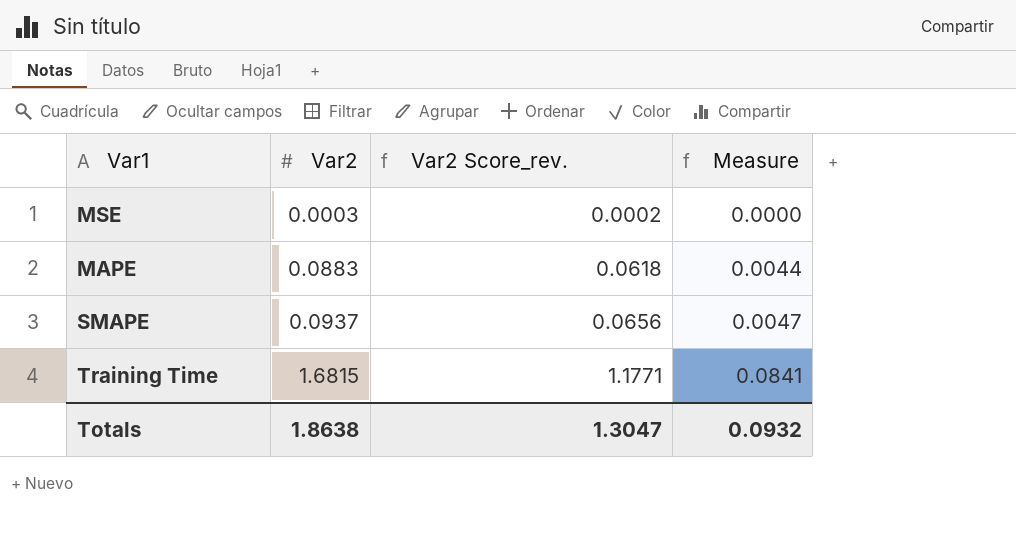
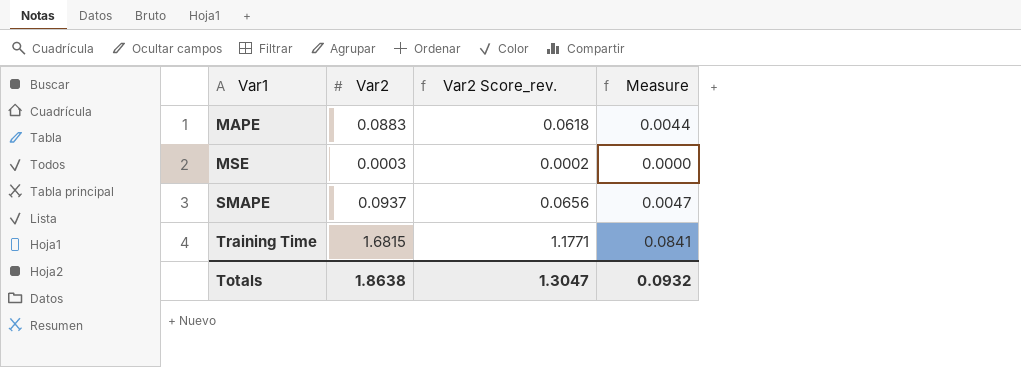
row order: Var2 ascending -> Var1 ascending

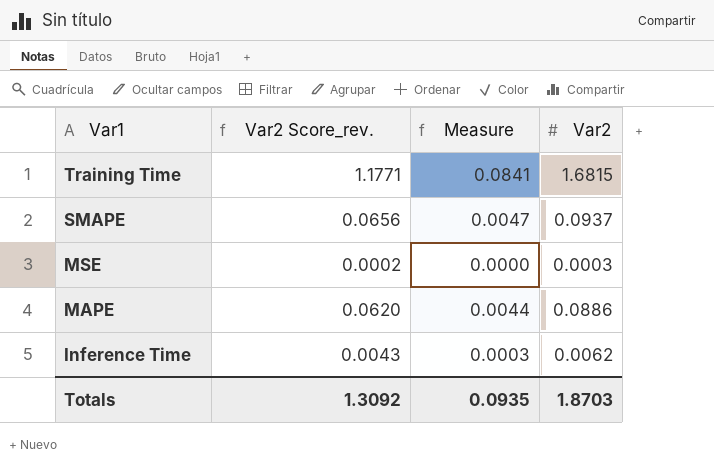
row order: Var1 ascending -> Var1 descending
column Var2 | position: 2 -> 4
MAPE | Var2 Score_rev.: 0.0618 -> 0.0620
MAPE | Var2: 0.0883 -> 0.0886
row Inference Time: none -> 0.0043 | 0.0003 | 0.0062
Totals | Var2 Score_rev.: 1.3047 -> 1.3092
Totals | Measure: 0.0932 -> 0.0935
Totals | Var2: 1.8638 -> 1.8703

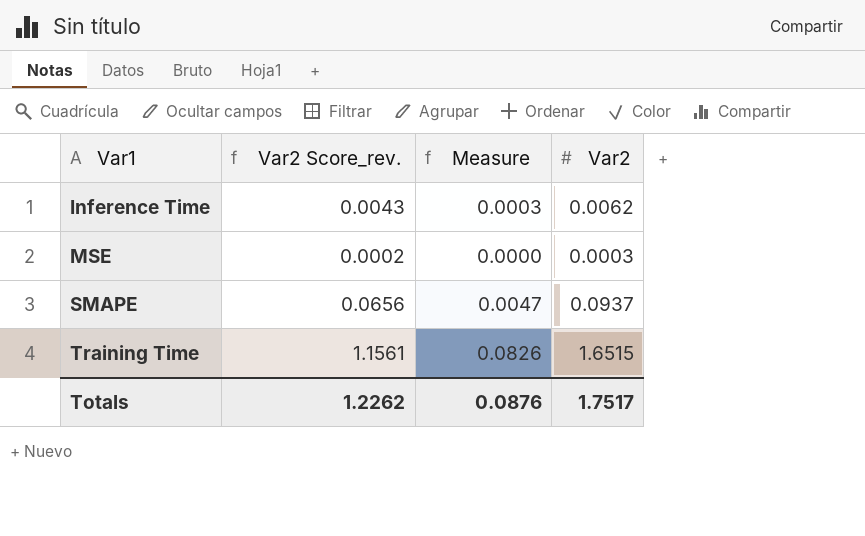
row order: Var1 descending -> Var1 ascending
row MAPE: 0.0620 | 0.0044 | 0.0886 -> none
Training Time | Var2 Score_rev.: 1.1771 -> 1.1561
Training Time | Measure: 0.0841 -> 0.0826
Training Time | Var2: 1.6815 -> 1.6515
Totals | Var2 Score_rev.: 1.3092 -> 1.2262
Totals | Measure: 0.0935 -> 0.0876
Totals | Var2: 1.8703 -> 1.7517

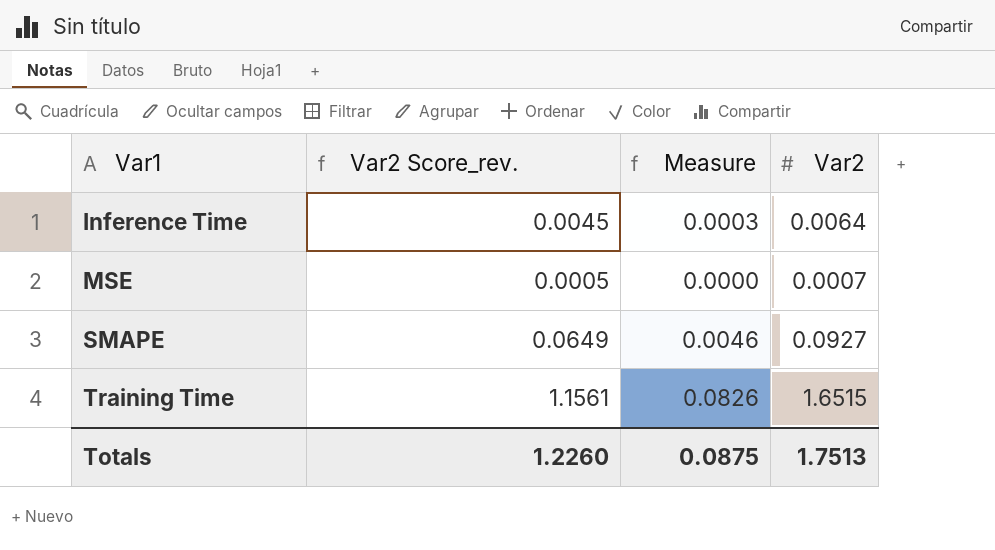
Inference Time | Var2 Score_rev.: 0.0043 -> 0.0045
Inference Time | Var2: 0.0062 -> 0.0064
MSE | Var2 Score_rev.: 0.0002 -> 0.0005
MSE | Var2: 0.0003 -> 0.0007
SMAPE | Var2 Score_rev.: 0.0656 -> 0.0649
SMAPE | Measure: 0.0047 -> 0.0046
SMAPE | Var2: 0.0937 -> 0.0927
Totals | Var2 Score_rev.: 1.2262 -> 1.2260
Totals | Measure: 0.0876 -> 0.0875
Totals | Var2: 1.7517 -> 1.7513

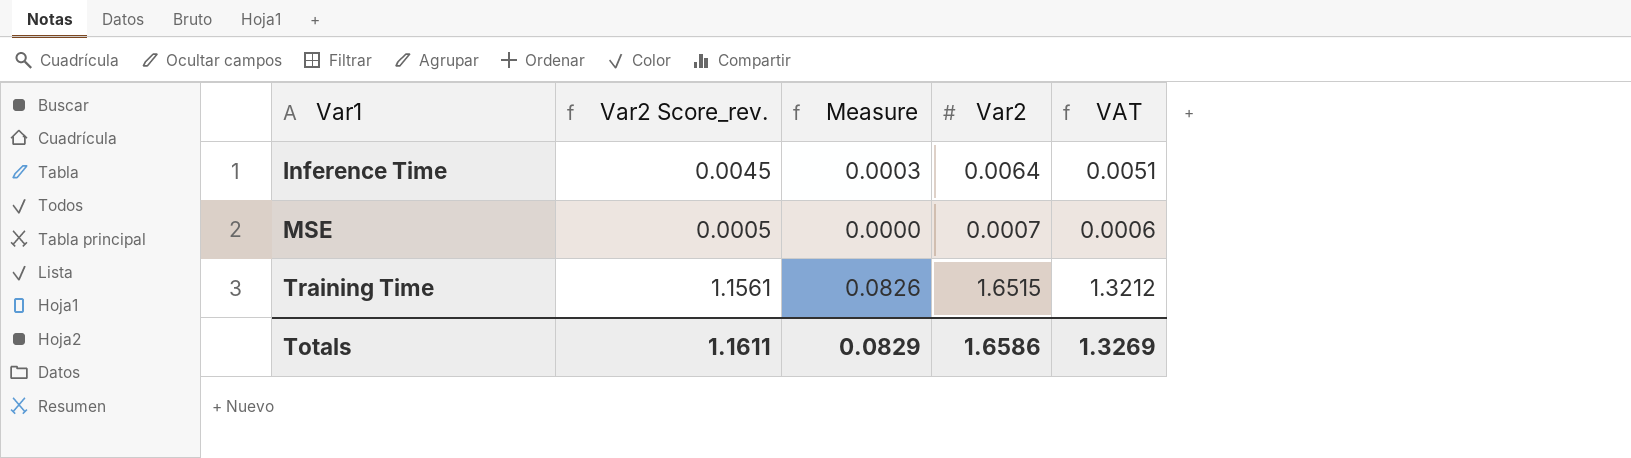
column VAT | formula: none -> [Var2] * 0.8
row SMAPE: 0.0649 | 0.0046 | 0.0927 -> none
Totals | Var2 Score_rev.: 1.2260 -> 1.1611
Totals | Measure: 0.0875 -> 0.0829
Totals | Var2: 1.7513 -> 1.6586

